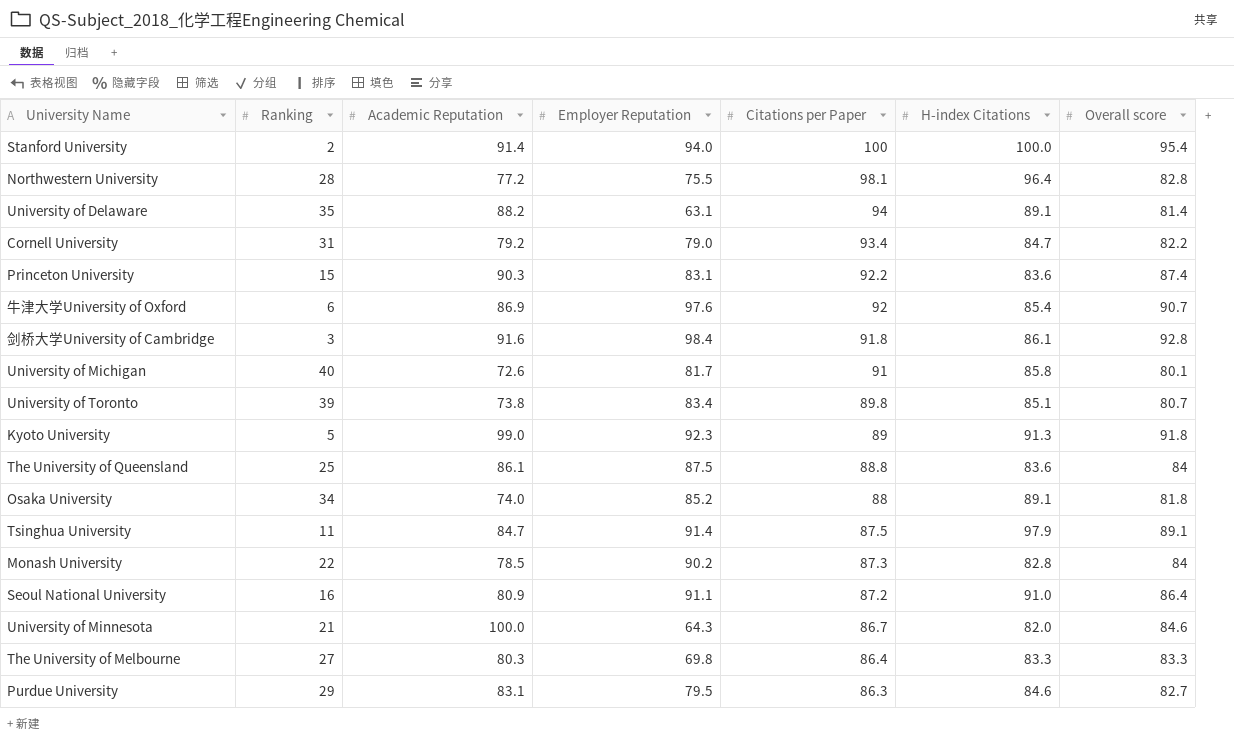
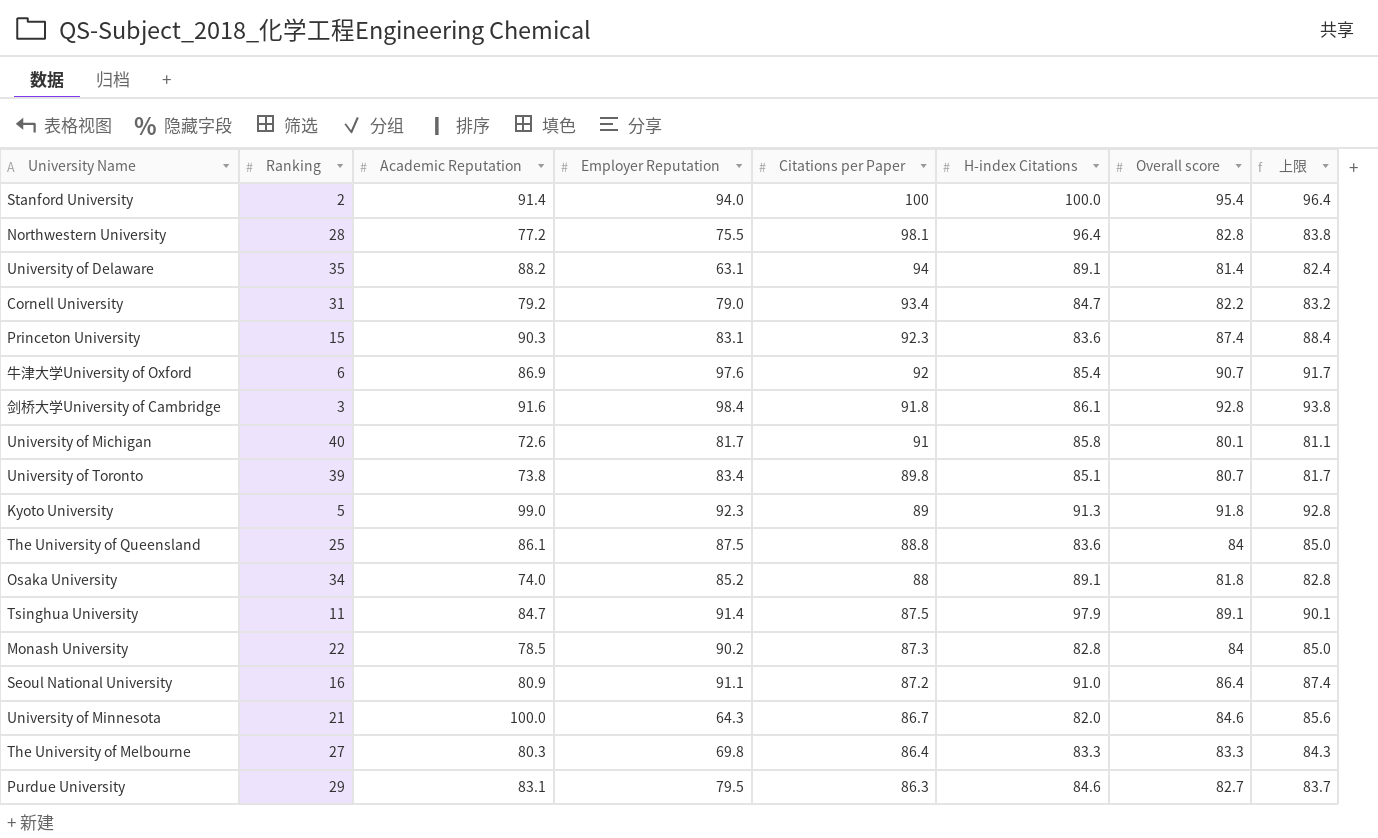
column 上限 | formula: none -> [Overall score] + 1
Princeton University | Citations per Paper: 92.2 -> 92.3

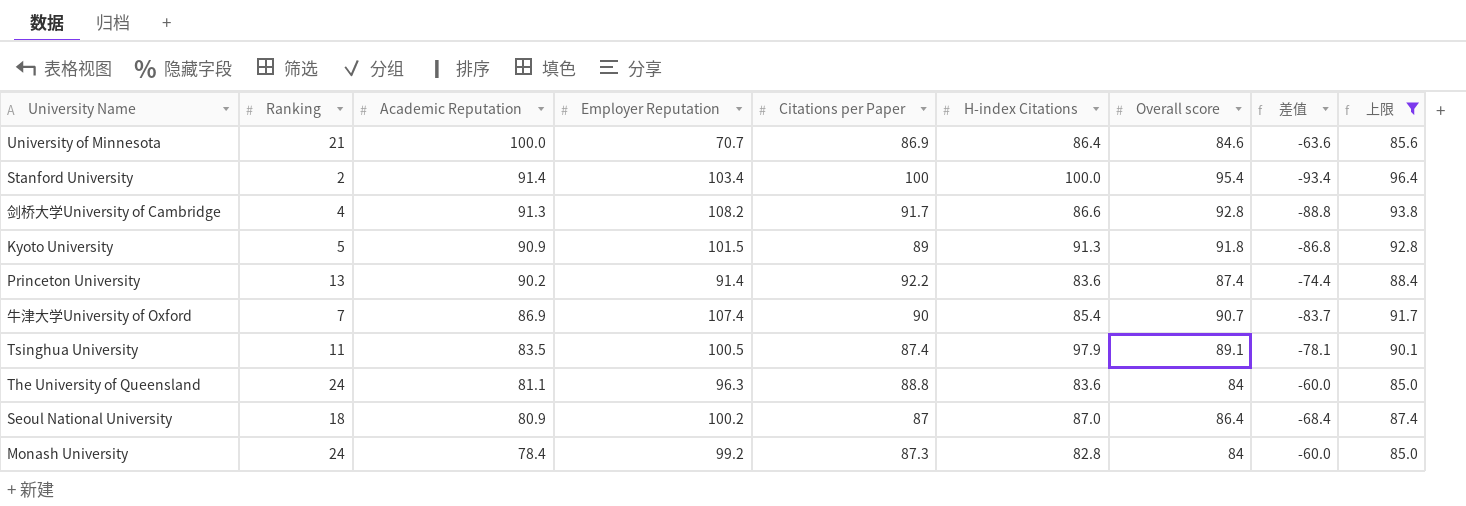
filter: none -> 上限 >= 85.0
row order: Citations per Paper descending -> Academic Reputation descending
column 差值 | formula: none -> [Ranking] - [Overall score]
University of Minnesota | Employer Reputation: 64.3 -> 70.7
University of Minnesota | Citations per Paper: 86.7 -> 86.9
University of Minnesota | H-index Citations: 82.0 -> 86.4
Stanford University | Employer Reputation: 94.0 -> 103.4
剑桥大学University of Cambridge | Ranking: 3 -> 4
剑桥大学University of Cambridge | Academic Reputation: 91.6 -> 91.3
剑桥大学University of Cambridge | Employer Reputation: 98.4 -> 108.2
剑桥大学University of Cambridge | Citations per Paper: 91.8 -> 91.7
剑桥大学University of Cambridge | H-index Citations: 86.1 -> 86.6
Kyoto University | Academic Reputation: 99.0 -> 90.9
Kyoto University | Employer Reputation: 92.3 -> 101.5
Princeton University | Ranking: 15 -> 13
Princeton University | Academic Reputation: 90.3 -> 90.2
Princeton University | Employer Reputation: 83.1 -> 91.4
Princeton University | Citations per Paper: 92.3 -> 92.2
牛津大学University of Oxford | Ranking: 6 -> 7
牛津大学University of Oxford | Employer Reputation: 97.6 -> 107.4
牛津大学University of Oxford | Citations per Paper: 92 -> 90
Tsinghua University | Academic Reputation: 84.7 -> 83.5
Tsinghua University | Employer Reputation: 91.4 -> 100.5
Tsinghua University | Citations per Paper: 87.5 -> 87.4
The University of Queensland | Ranking: 25 -> 24
The University of Queensland | Academic Reputation: 86.1 -> 81.1
The University of Queensland | Employer Reputation: 87.5 -> 96.3
Seoul National University | Ranking: 16 -> 18
Seoul National University | Employer Reputation: 91.1 -> 100.2
Seoul National University | Citations per Paper: 87.2 -> 87
Seoul National University | H-index Citations: 91.0 -> 87.0
Monash University | Ranking: 22 -> 24
Monash University | Academic Reputation: 78.5 -> 78.4
Monash University | Employer Reputation: 90.2 -> 99.2

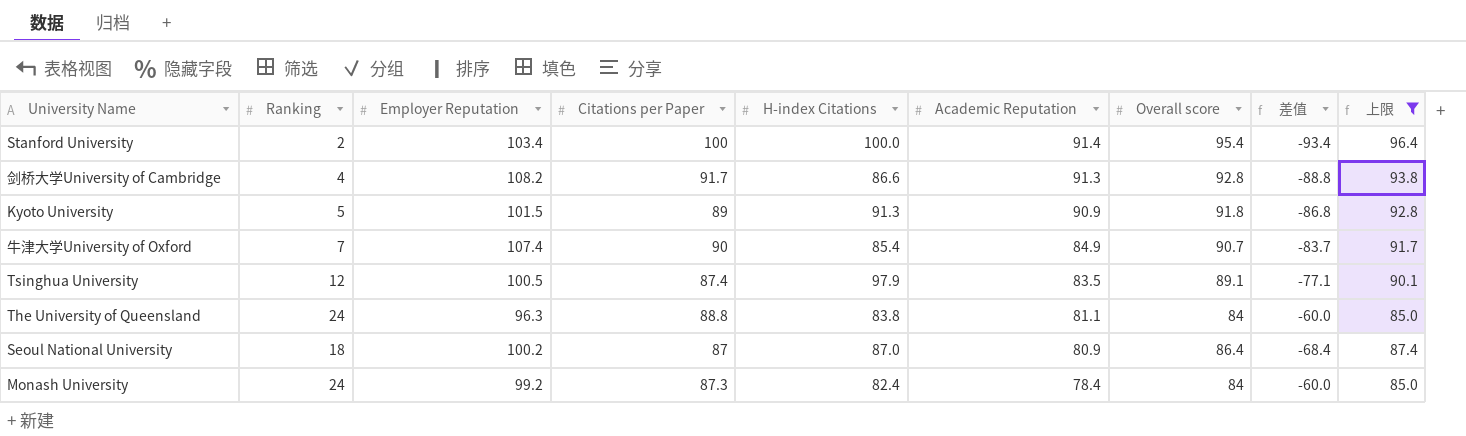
column Academic Reputation | position: 3 -> 6
row University of Minnesota: 21 | 100.0 | 70.7 | 86.9 | 86.4 | 84.6 | -63.6 | 85.6 -> none
row Princeton University: 13 | 90.2 | 91.4 | 92.2 | 83.6 | 87.4 | -74.4 | 88.4 -> none
牛津大学University of Oxford | Academic Reputation: 86.9 -> 84.9
Tsinghua University | Ranking: 11 -> 12
Tsinghua University | 差值: -78.1 -> -77.1
The University of Queensland | H-index Citations: 83.6 -> 83.8
Monash University | H-index Citations: 82.8 -> 82.4

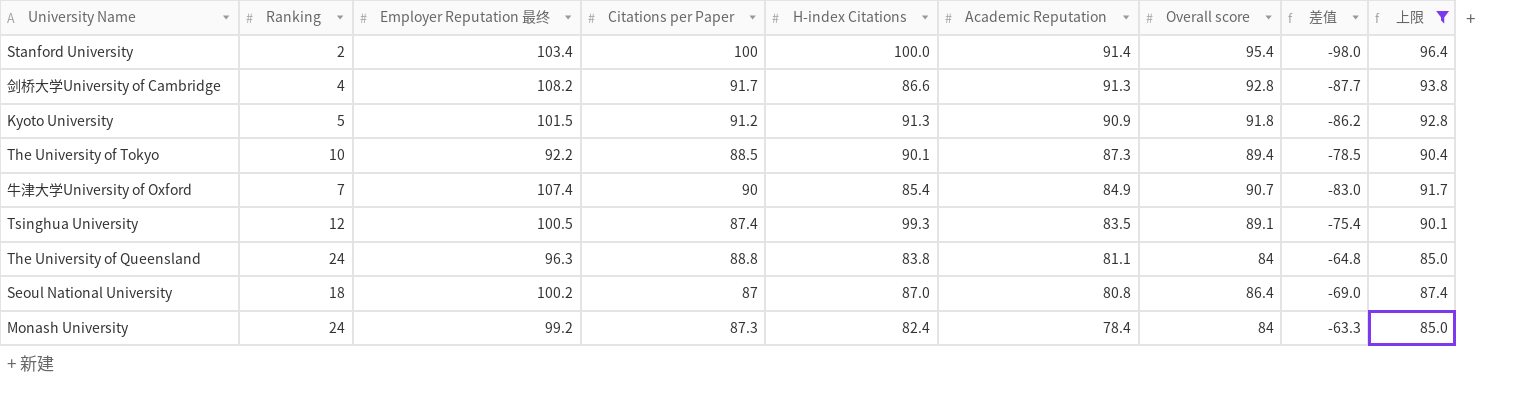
column name: Employer Reputation -> Employer Reputation 最终
column 差值 | formula: [Ranking] - [Overall score] -> [Ranking] - [Citations per Paper]
Kyoto University | Citations per Paper: 89 -> 91.2
row The University of Tokyo: none -> 10 | 92.2 | 88.5 | 90.1 | 87.3 | 89.4 | -78.5 | 90.4
Tsinghua University | H-index Citations: 97.9 -> 99.3
Seoul National University | Academic Reputation: 80.9 -> 80.8

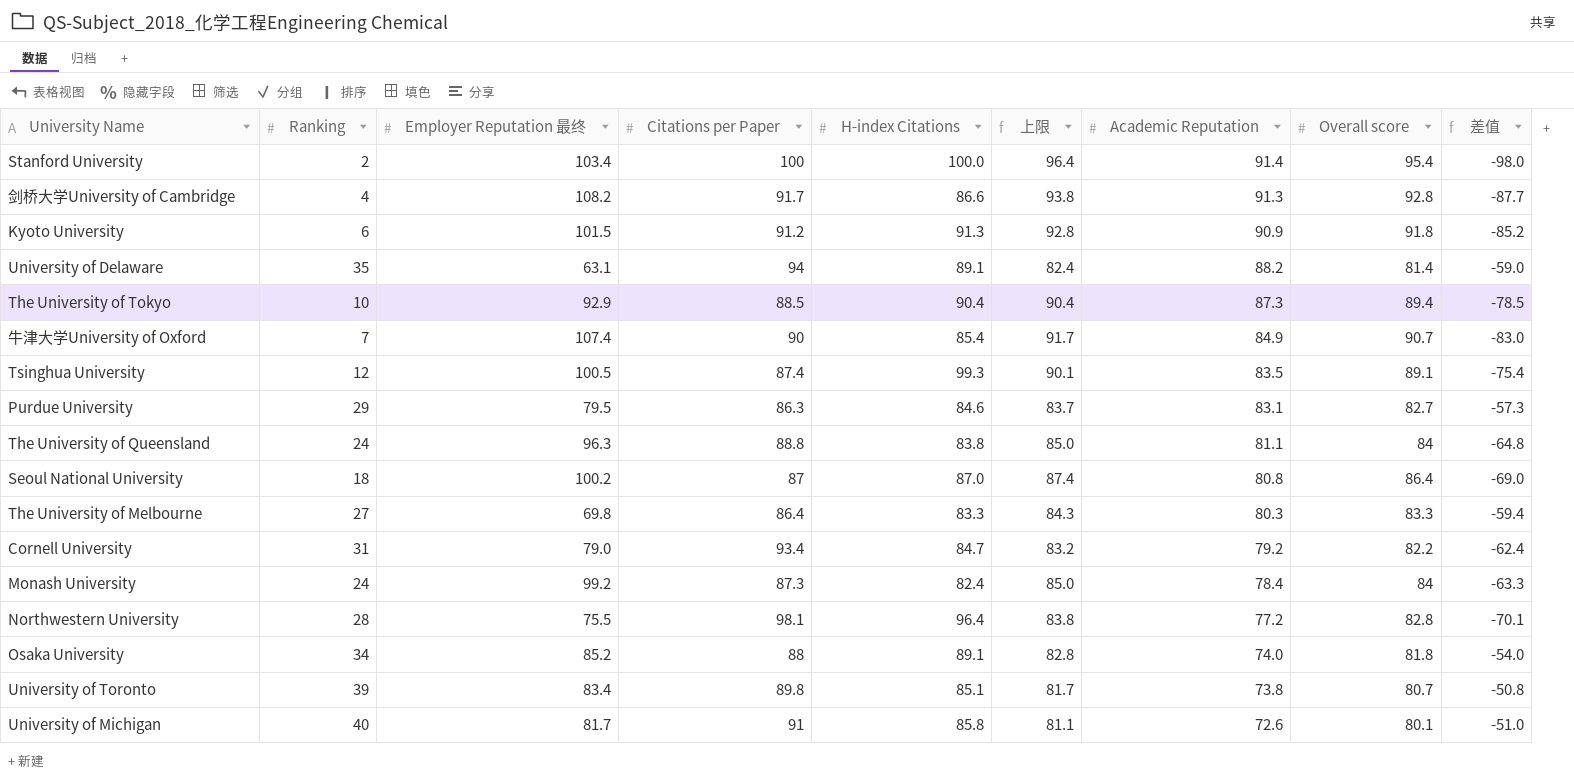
filter: 上限 >= 85.0 -> none
column 上限 | position: 9 -> 6
Kyoto University | Ranking: 5 -> 6
Kyoto University | 差值: -86.2 -> -85.2
The University of Tokyo | Employer Reputation 最终: 92.2 -> 92.9
The University of Tokyo | H-index Citations: 90.1 -> 90.4

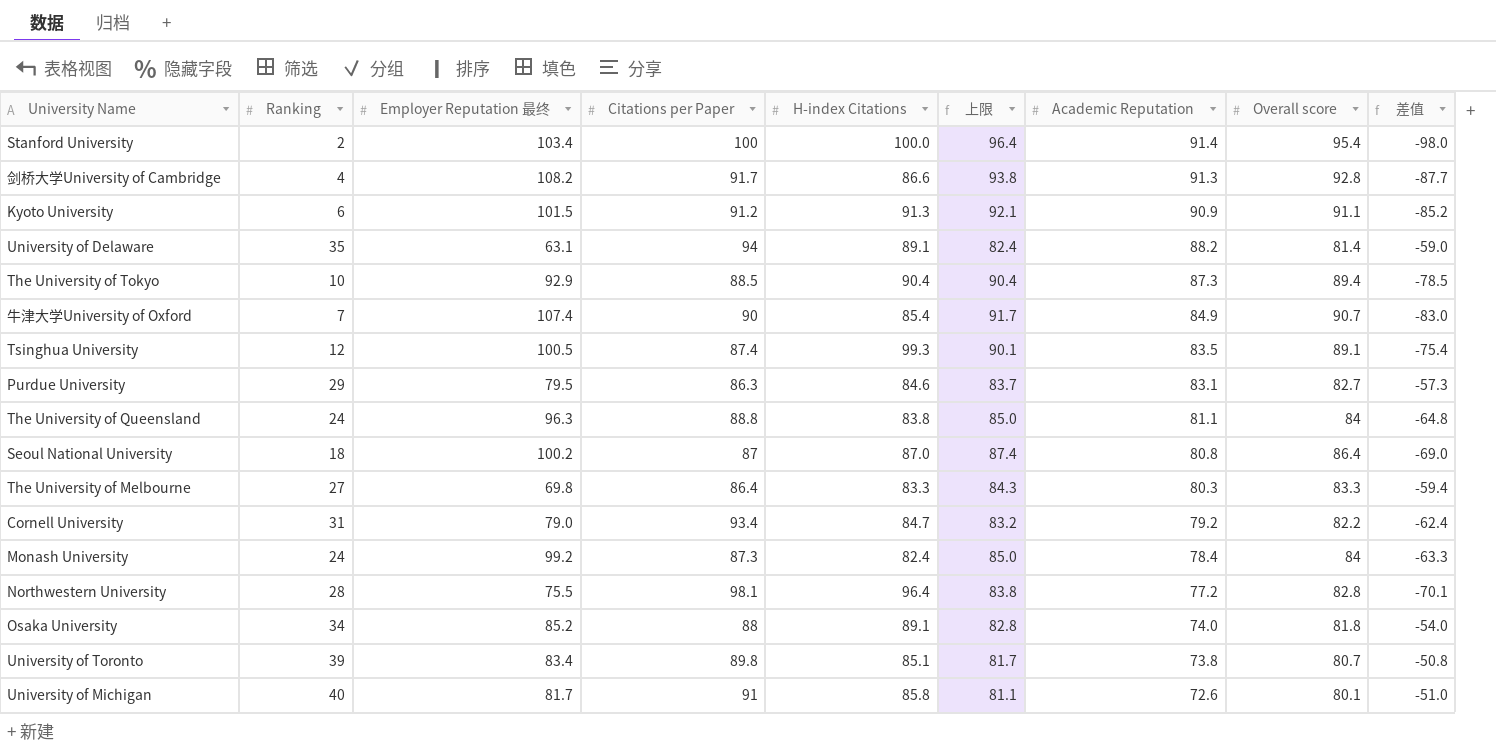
Kyoto University | 上限: 92.8 -> 92.1
Kyoto University | Overall score: 91.8 -> 91.1

